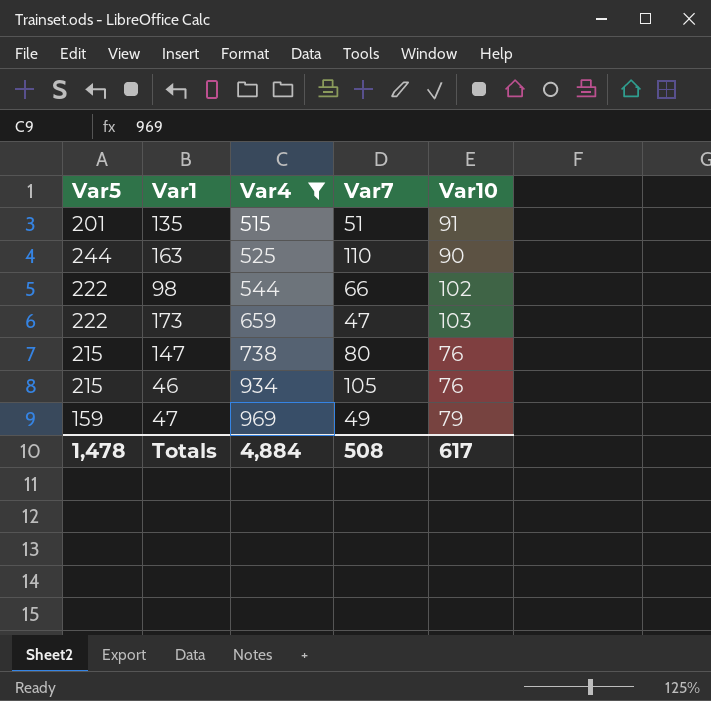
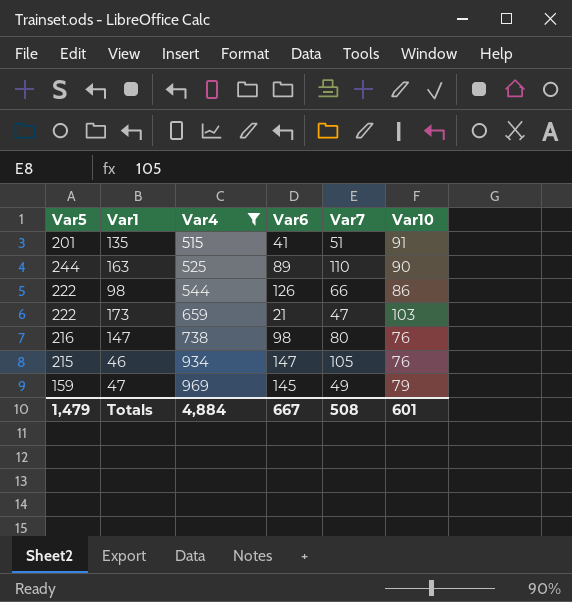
column Var6 | position: none -> 4
98 | Var10: 102 -> 86
147 | Var5: 215 -> 216
Totals | Var5: 1,478 -> 1,479
Totals | Var10: 617 -> 601

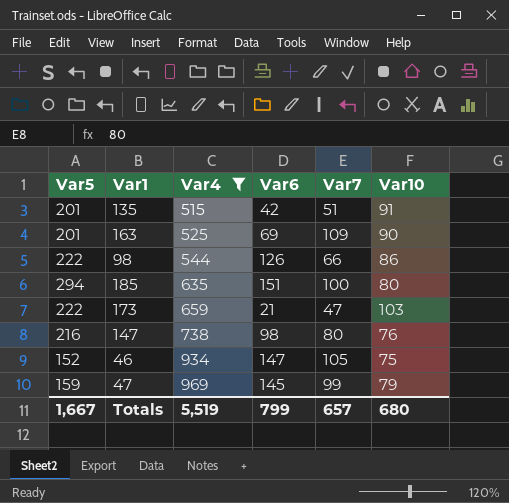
135 | Var6: 41 -> 42
163 | Var5: 244 -> 201
163 | Var6: 89 -> 69
163 | Var7: 110 -> 109
row 185: none -> 294 | 635 | 151 | 100 | 80
46 | Var5: 215 -> 152
46 | Var10: 76 -> 75
47 | Var7: 49 -> 99
Totals | Var5: 1,479 -> 1,667
Totals | Var4: 4,884 -> 5,519
Totals | Var6: 667 -> 799
Totals | Var7: 508 -> 657
Totals | Var10: 601 -> 680

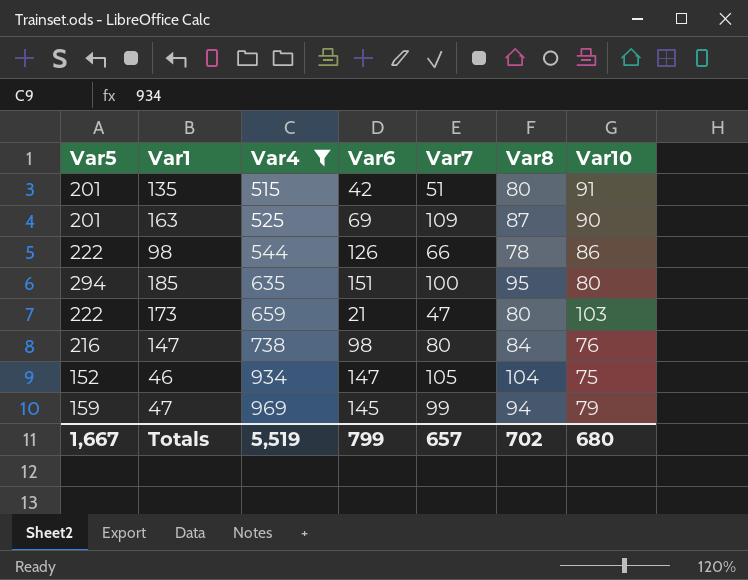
column Var8 | position: none -> 6

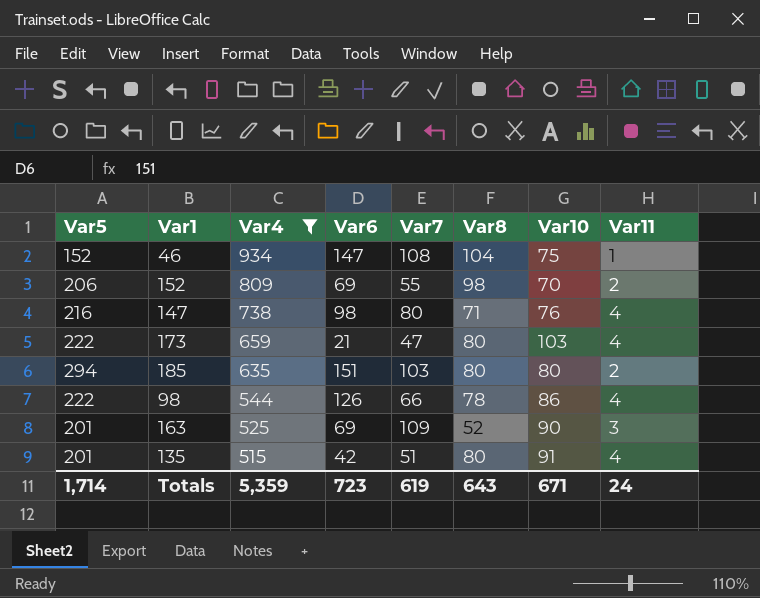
row order: Var4 ascending -> Var4 descending
column Var11 | position: none -> 8
row 47: 159 | 969 | 145 | 99 | 94 | 79 -> none
46 | Var7: 105 -> 108
row 152: none -> 206 | 809 | 69 | 55 | 98 | 70 | 2
147 | Var8: 84 -> 71
185 | Var7: 100 -> 103
185 | Var8: 95 -> 80
163 | Var8: 87 -> 52
Totals | Var5: 1,667 -> 1,714
Totals | Var4: 5,519 -> 5,359
Totals | Var6: 799 -> 723
Totals | Var7: 657 -> 619
Totals | Var8: 702 -> 643
Totals | Var10: 680 -> 671

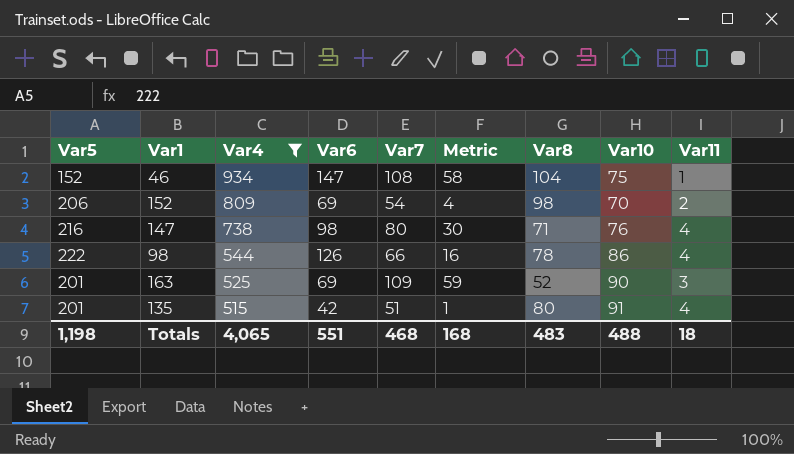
column Metric | formula: none -> [Var7] - 50
row 173: 222 | 659 | 21 | 47 | 80 | 103 | 4 -> none
row 185: 294 | 635 | 151 | 103 | 80 | 80 | 2 -> none
152 | Var7: 55 -> 54
Totals | Var5: 1,714 -> 1,198
Totals | Var4: 5,359 -> 4,065
Totals | Var6: 723 -> 551
Totals | Var7: 619 -> 468
Totals | Var8: 643 -> 483
Totals | Var10: 671 -> 488
Totals | Var11: 24 -> 18

